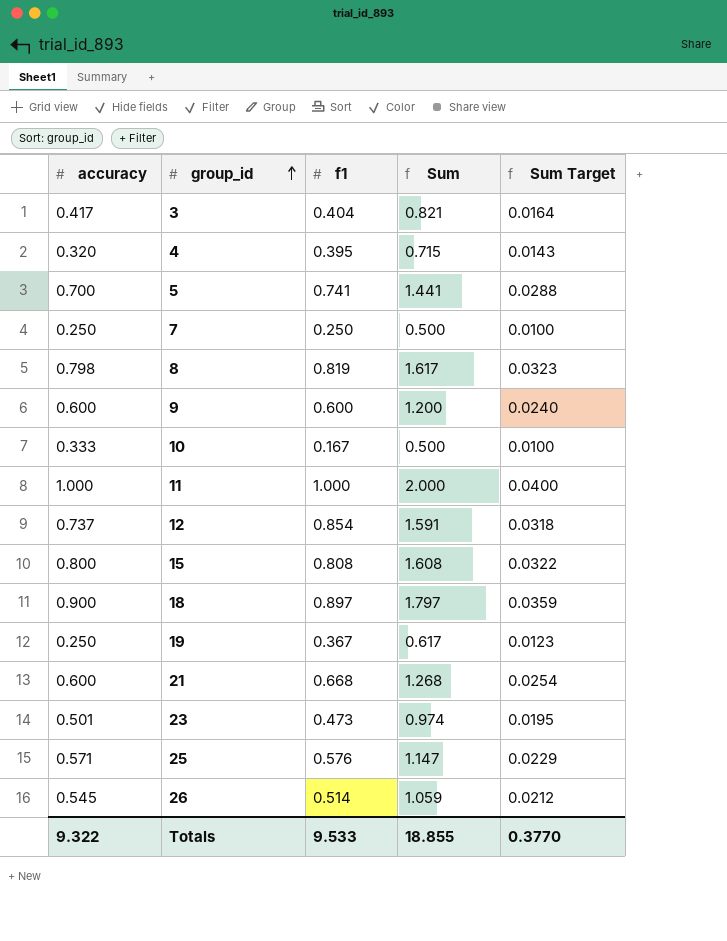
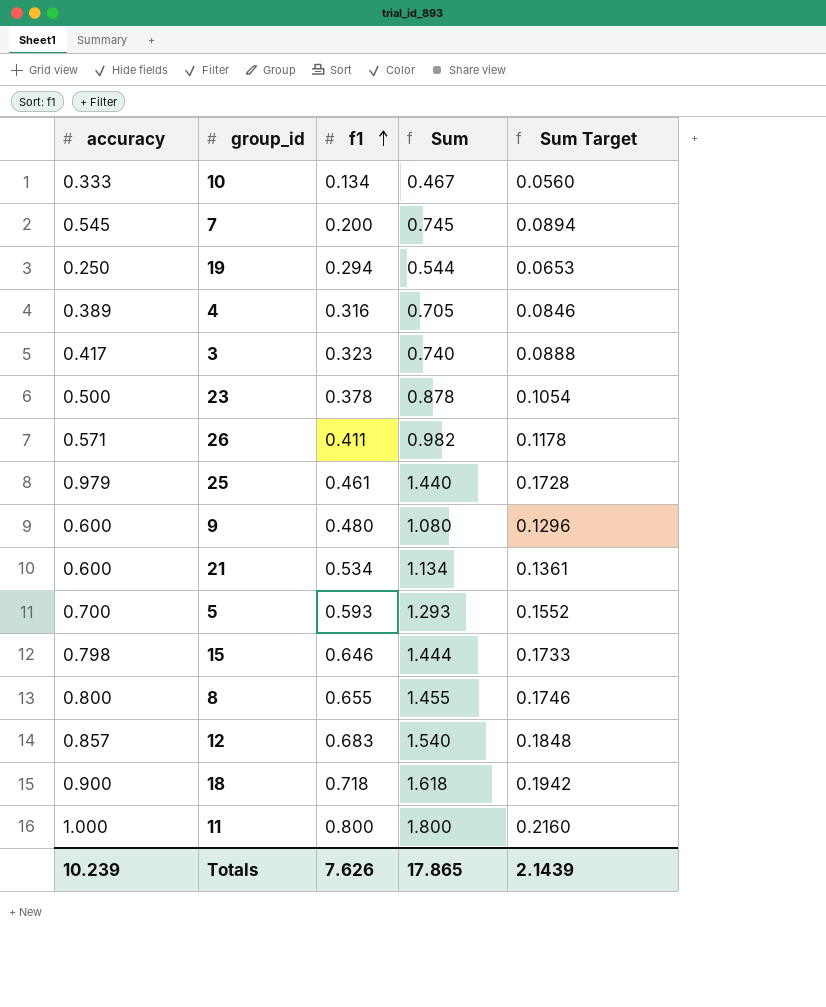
row order: group_id ascending -> f1 ascending
column Sum Target | formula: [Sum] * 0.02 -> [Sum] * 0.12
10 | f1: 0.167 -> 0.134
10 | Sum: 0.500 -> 0.467
7 | accuracy: 0.250 -> 0.545
7 | f1: 0.250 -> 0.200
7 | Sum: 0.500 -> 0.745
19 | f1: 0.367 -> 0.294
19 | Sum: 0.617 -> 0.544
4 | accuracy: 0.320 -> 0.389
4 | f1: 0.395 -> 0.316
4 | Sum: 0.715 -> 0.705
3 | f1: 0.404 -> 0.323
3 | Sum: 0.821 -> 0.740
23 | accuracy: 0.501 -> 0.500
23 | f1: 0.473 -> 0.378
23 | Sum: 0.974 -> 0.878
26 | accuracy: 0.545 -> 0.571
26 | f1: 0.514 -> 0.411
26 | Sum: 1.059 -> 0.982
25 | accuracy: 0.571 -> 0.979
25 | f1: 0.576 -> 0.461
25 | Sum: 1.147 -> 1.440
9 | f1: 0.600 -> 0.480
9 | Sum: 1.200 -> 1.080
21 | f1: 0.668 -> 0.534
21 | Sum: 1.268 -> 1.134
5 | f1: 0.741 -> 0.593
5 | Sum: 1.441 -> 1.293
15 | accuracy: 0.800 -> 0.798
15 | f1: 0.808 -> 0.646
15 | Sum: 1.608 -> 1.444
8 | accuracy: 0.798 -> 0.800
8 | f1: 0.819 -> 0.655
8 | Sum: 1.617 -> 1.455
12 | accuracy: 0.737 -> 0.857
12 | f1: 0.854 -> 0.683
12 | Sum: 1.591 -> 1.540
18 | f1: 0.897 -> 0.718
18 | Sum: 1.797 -> 1.618
11 | f1: 1.000 -> 0.800
11 | Sum: 2.000 -> 1.800
Totals | accuracy: 9.322 -> 10.239
Totals | f1: 9.533 -> 7.626
Totals | Sum: 18.855 -> 17.865
Totals | Sum Target: 0.3770 -> 2.1439

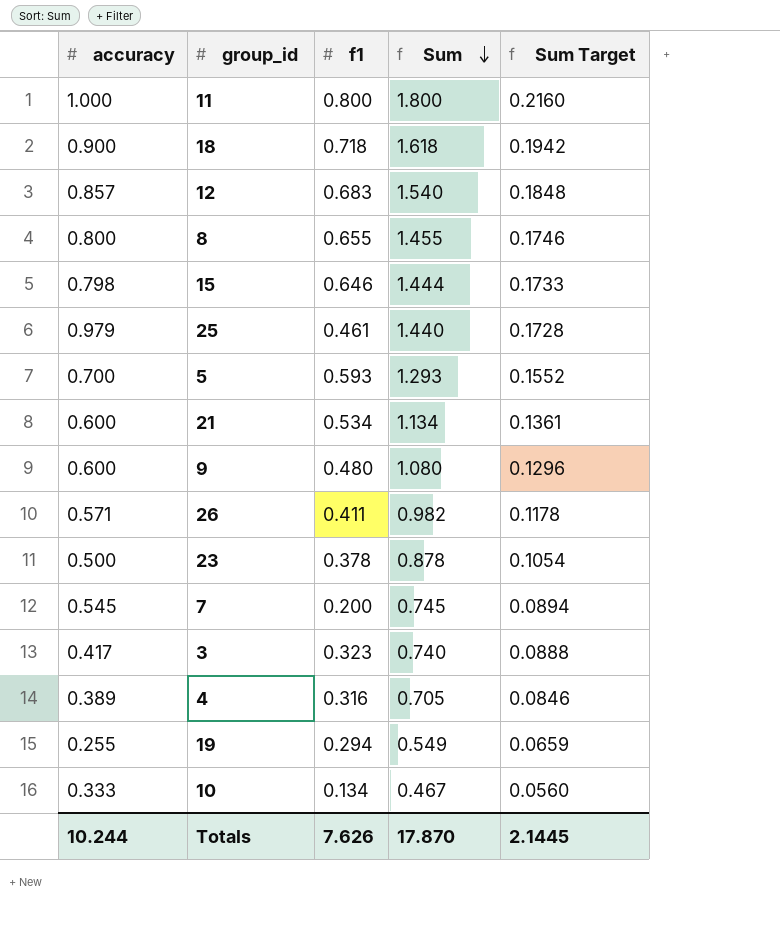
row order: f1 ascending -> Sum descending
19 | accuracy: 0.250 -> 0.255
19 | Sum: 0.544 -> 0.549
19 | Sum Target: 0.0653 -> 0.0659
Totals | accuracy: 10.239 -> 10.244
Totals | Sum: 17.865 -> 17.870
Totals | Sum Target: 2.1439 -> 2.1445

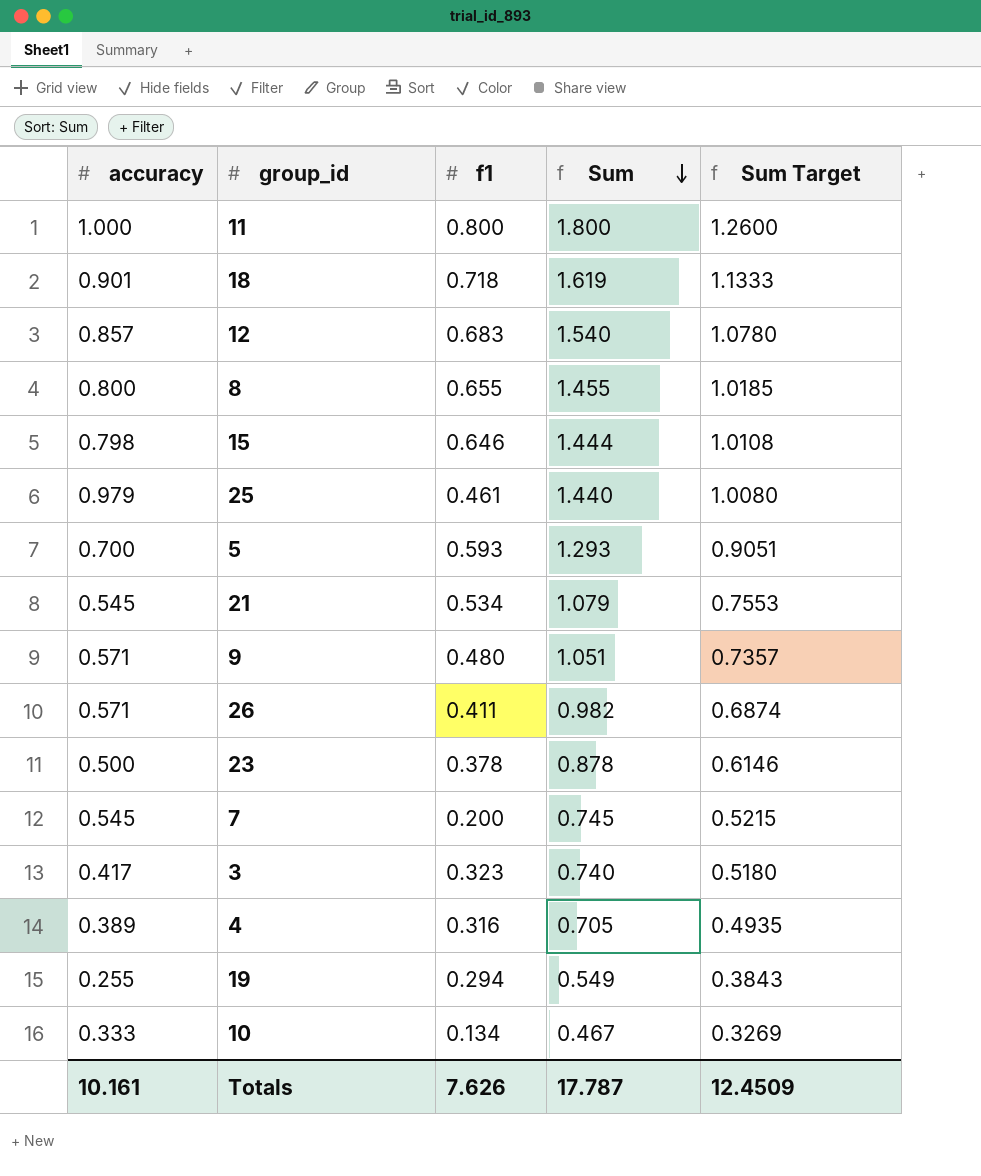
column Sum Target | formula: [Sum] * 0.12 -> [Sum] * 0.7
18 | accuracy: 0.900 -> 0.901
18 | Sum: 1.618 -> 1.619
21 | accuracy: 0.600 -> 0.545
21 | Sum: 1.134 -> 1.079
9 | accuracy: 0.600 -> 0.571
9 | Sum: 1.080 -> 1.051
Totals | accuracy: 10.244 -> 10.161
Totals | Sum: 17.870 -> 17.787
Totals | Sum Target: 2.1445 -> 12.4509

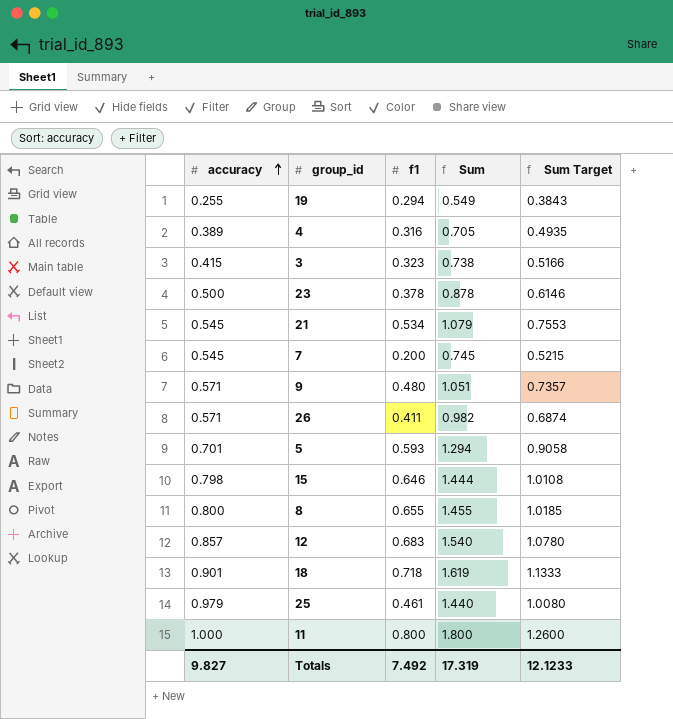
row order: Sum descending -> accuracy ascending
row 10: 0.333 | 0.134 | 0.467 | 0.3269 -> none
3 | accuracy: 0.417 -> 0.415
3 | Sum: 0.740 -> 0.738
3 | Sum Target: 0.5180 -> 0.5166
5 | accuracy: 0.700 -> 0.701
5 | Sum: 1.293 -> 1.294
5 | Sum Target: 0.9051 -> 0.9058
Totals | accuracy: 10.161 -> 9.827
Totals | f1: 7.626 -> 7.492
Totals | Sum: 17.787 -> 17.319
Totals | Sum Target: 12.4509 -> 12.1233

